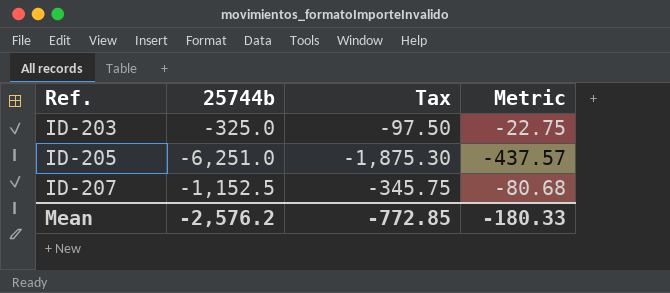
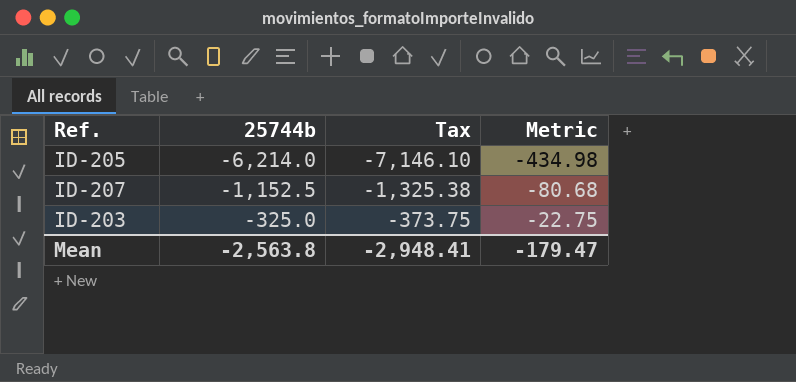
row order: Ref. ascending -> 25744b ascending
column Tax | formula: [25744b] * 0.3 -> [25744b] * 1.15
ID-205 | 25744b: -6,251.0 -> -6,214.0
ID-205 | Metric: -437.57 -> -434.98
Mean | 25744b: -2,576.2 -> -2,563.8
Mean | Tax: -772.85 -> -2,948.41
Mean | Metric: -180.33 -> -179.47

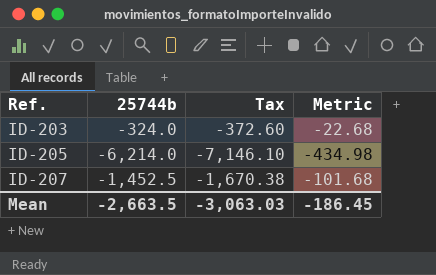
row order: 25744b ascending -> Ref. ascending
ID-203 | 25744b: -325.0 -> -324.0
ID-203 | Tax: -373.75 -> -372.60
ID-203 | Metric: -22.75 -> -22.68
ID-207 | 25744b: -1,152.5 -> -1,452.5
ID-207 | Tax: -1,325.38 -> -1,670.38
ID-207 | Metric: -80.68 -> -101.68
Mean | 25744b: -2,563.8 -> -2,663.5
Mean | Tax: -2,948.41 -> -3,063.03
Mean | Metric: -179.47 -> -186.45

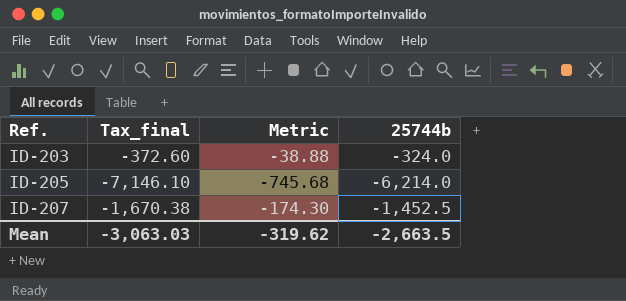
column name: Tax -> Tax_final
column Metric | formula: [25744b] * 0.07 -> [25744b] * 0.12
column 25744b | position: 2 -> 4
Mean | Metric: -186.45 -> -319.62

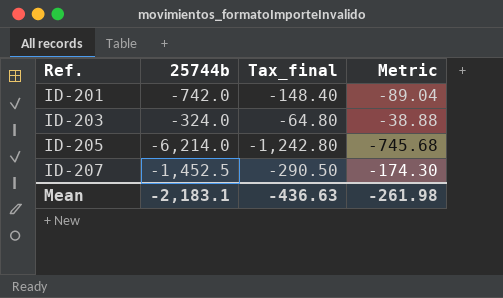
column 25744b | position: 4 -> 2
column Tax_final | formula: [25744b] * 1.15 -> [25744b] * 0.2
row ID-201: none -> -742.0 | -148.40 | -89.04
Mean | 25744b: -2,663.5 -> -2,183.1
Mean | Tax_final: -3,063.03 -> -436.63
Mean | Metric: -319.62 -> -261.98

